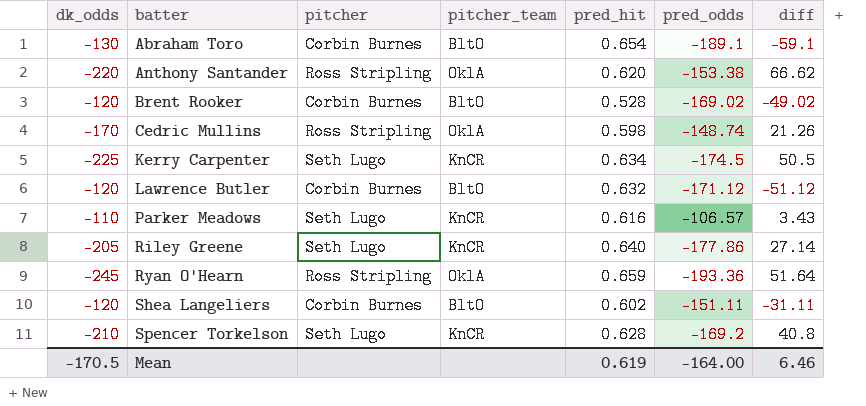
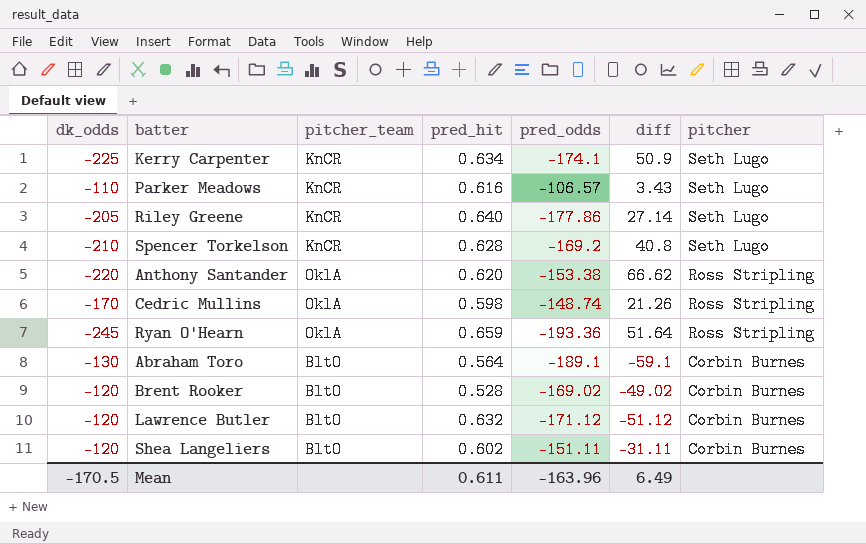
row order: batter ascending -> pitcher descending
column pitcher | position: 3 -> 7
Kerry Carpenter | pred_odds: -174.5 -> -174.1
Kerry Carpenter | diff: 50.5 -> 50.9
Abraham Toro | pred_hit: 0.654 -> 0.564
Mean | pred_hit: 0.619 -> 0.611
Mean | pred_odds: -164.00 -> -163.96
Mean | diff: 6.46 -> 6.49

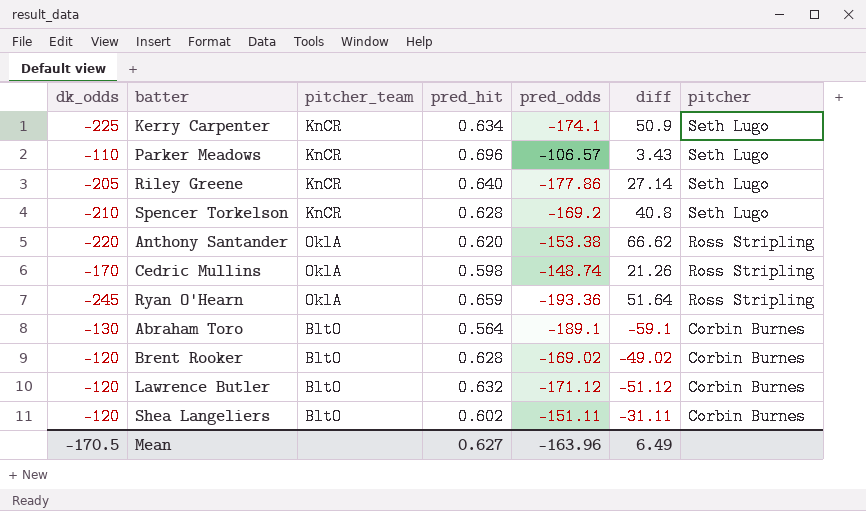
Parker Meadows | pred_hit: 0.616 -> 0.696
Brent Rooker | pred_hit: 0.528 -> 0.628
Mean | pred_hit: 0.611 -> 0.627

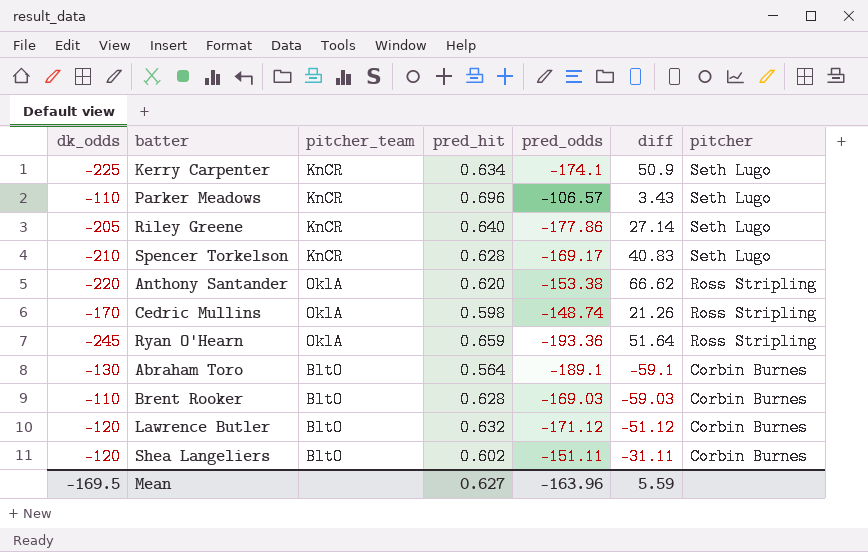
Spencer Torkelson | pred_odds: -169.2 -> -169.17
Spencer Torkelson | diff: 40.8 -> 40.83
Brent Rooker | dk_odds: -120 -> -110
Brent Rooker | pred_odds: -169.02 -> -169.03
Brent Rooker | diff: -49.02 -> -59.03
Mean | dk_odds: -170.5 -> -169.5
Mean | diff: 6.49 -> 5.59

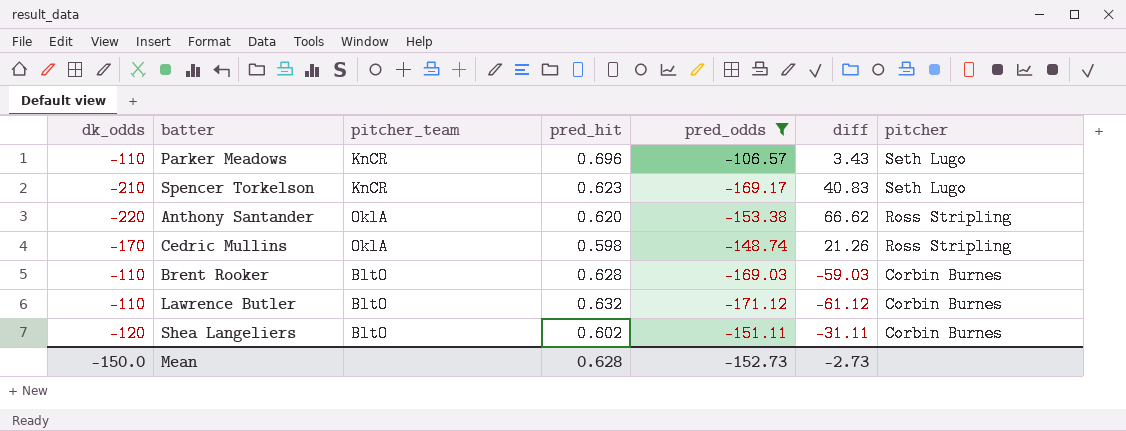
filter: none -> pred_odds >= -171.12
Spencer Torkelson | pred_hit: 0.628 -> 0.623
Lawrence Butler | dk_odds: -120 -> -110
Lawrence Butler | diff: -51.12 -> -61.12
Mean | dk_odds: -169.5 -> -150.0
Mean | pred_hit: 0.627 -> 0.628
Mean | pred_odds: -163.96 -> -152.73
Mean | diff: 5.59 -> -2.73

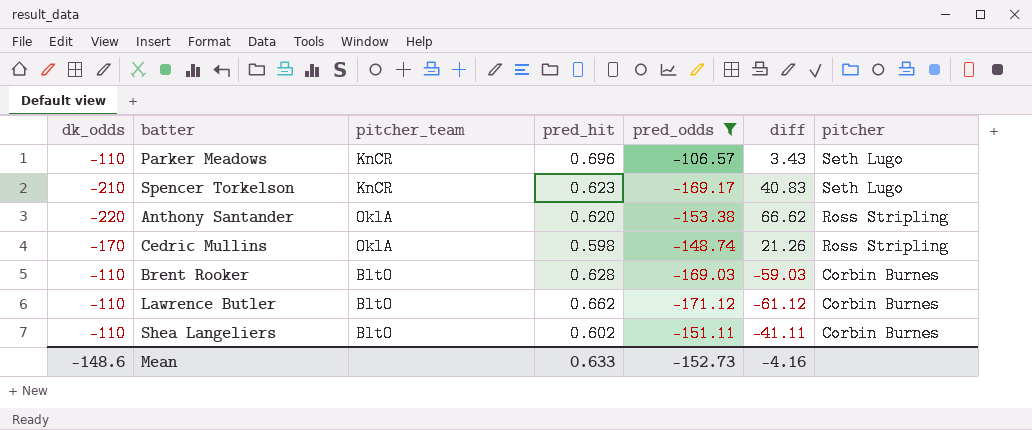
Lawrence Butler | pred_hit: 0.632 -> 0.662
Shea Langeliers | dk_odds: -120 -> -110
Shea Langeliers | diff: -31.11 -> -41.11
Mean | dk_odds: -150.0 -> -148.6
Mean | pred_hit: 0.628 -> 0.633
Mean | diff: -2.73 -> -4.16

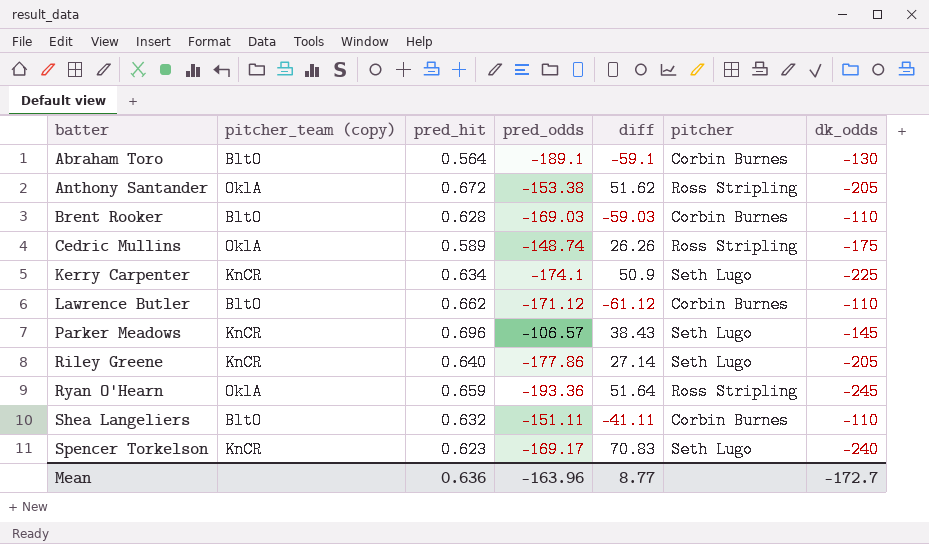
filter: pred_odds >= -171.12 -> none
row order: pitcher descending -> batter ascending
column name: pitcher_team -> pitcher_team (copy)
column dk_odds | position: 1 -> 7
Anthony Santander | pred_hit: 0.620 -> 0.672
Anthony Santander | diff: 66.62 -> 51.62
Anthony Santander | dk_odds: -220 -> -205
Cedric Mullins | pred_hit: 0.598 -> 0.589
Cedric Mullins | diff: 21.26 -> 26.26
Cedric Mullins | dk_odds: -170 -> -175
Parker Meadows | diff: 3.43 -> 38.43
Parker Meadows | dk_odds: -110 -> -145
Shea Langeliers | pred_hit: 0.602 -> 0.632
Spencer Torkelson | diff: 40.83 -> 70.83
Spencer Torkelson | dk_odds: -210 -> -240
Mean | pred_hit: 0.633 -> 0.636
Mean | pred_odds: -152.73 -> -163.96
Mean | diff: -4.16 -> 8.77
Mean | dk_odds: -148.6 -> -172.7

